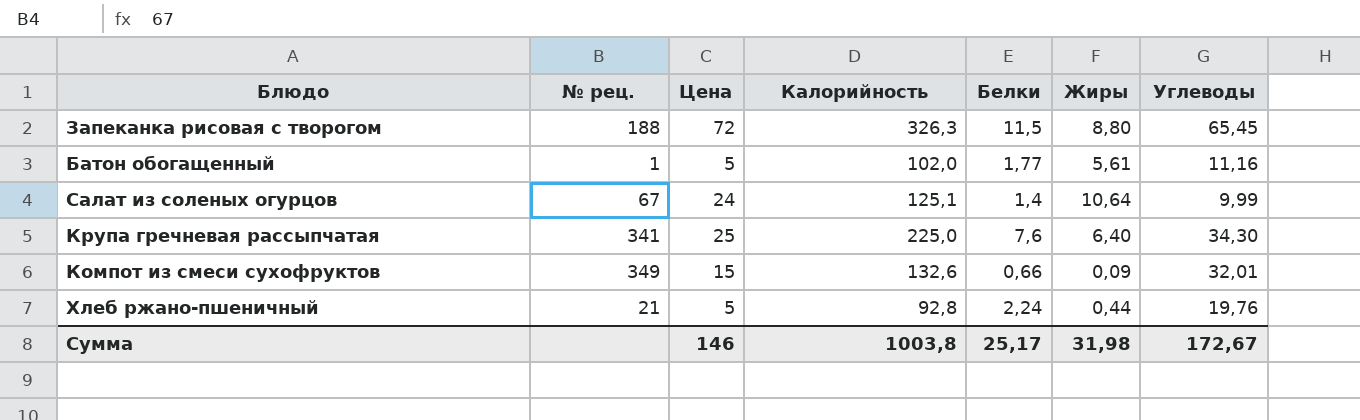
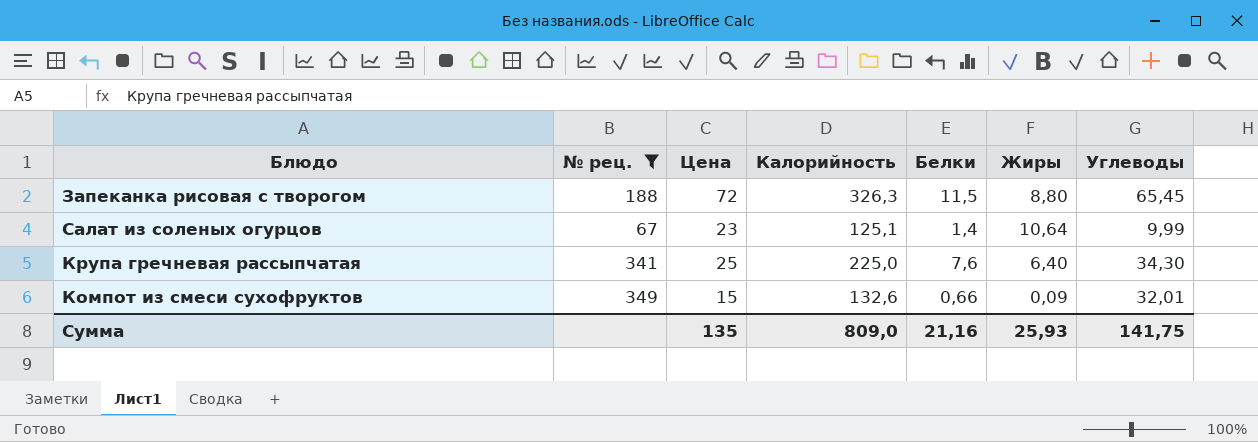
filter: none -> № рец. >= 67
Салат из соленых огурцов | Цена: 24 -> 23
Сумма | Цена: 146 -> 135
Сумма | Калорийность: 1003,8 -> 809,0
Сумма | Белки: 25,17 -> 21,16
Сумма | Жиры: 31,98 -> 25,93
Сумма | Углеводы: 172,67 -> 141,75

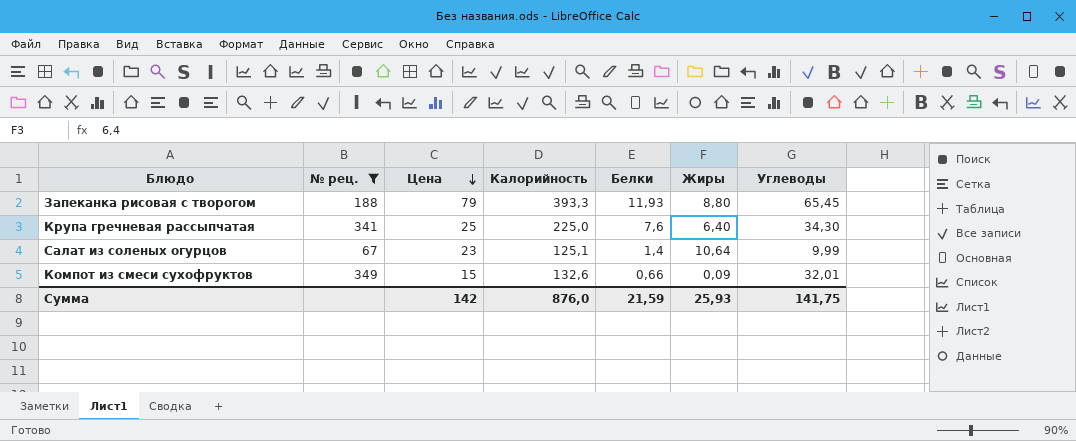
row order: none -> Цена descending
Запеканка рисовая с творогом | Цена: 72 -> 79
Запеканка рисовая с творогом | Калорийность: 326,3 -> 393,3
Запеканка рисовая с творогом | Белки: 11,5 -> 11,93
Сумма | Цена: 135 -> 142
Сумма | Калорийность: 809,0 -> 876,0
Сумма | Белки: 21,16 -> 21,59

